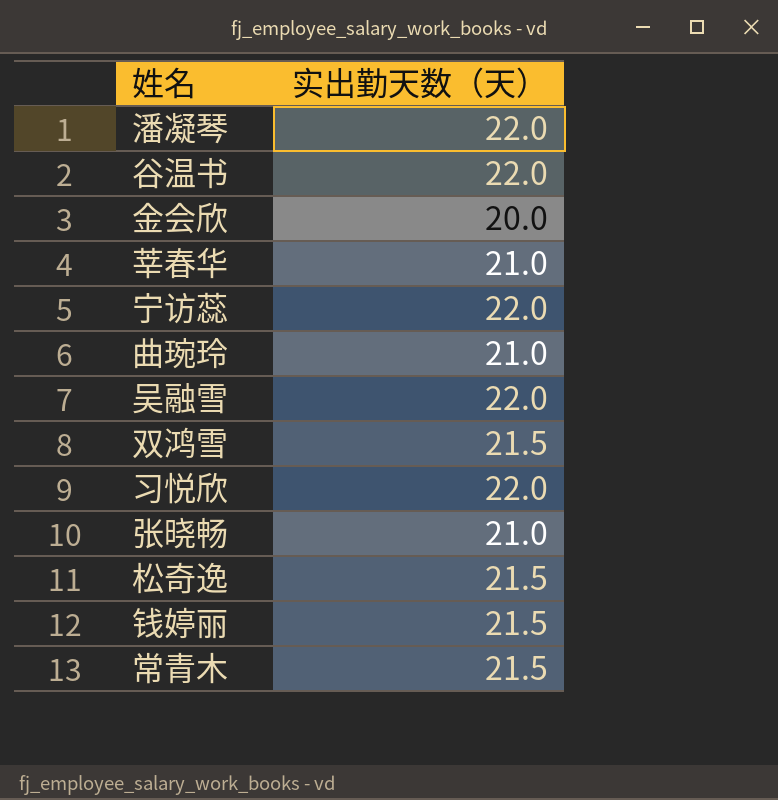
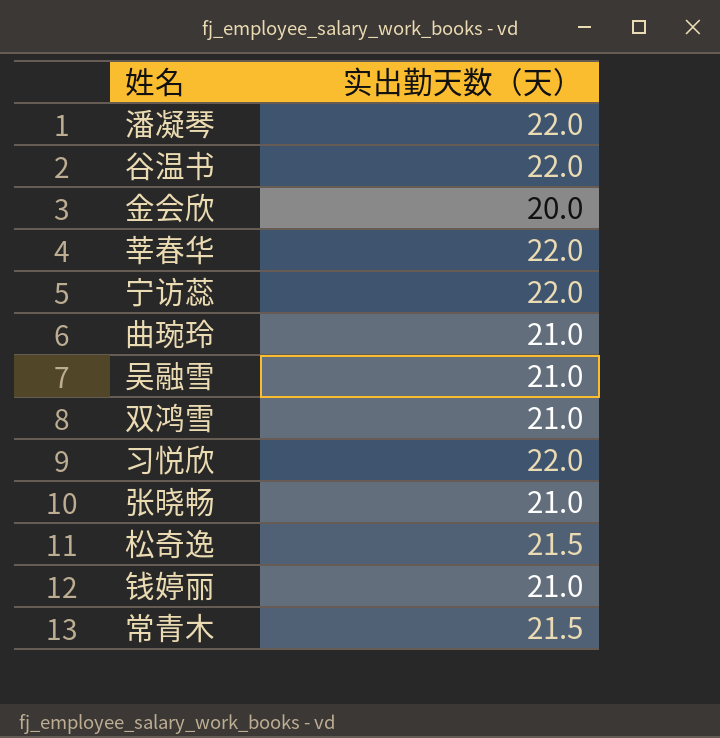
莘春华 | 实出勤天数（天）: 21.0 -> 22.0
吴融雪 | 实出勤天数（天）: 22.0 -> 21.0
双鸿雪 | 实出勤天数（天）: 21.5 -> 21.0
钱婷丽 | 实出勤天数（天）: 21.5 -> 21.0

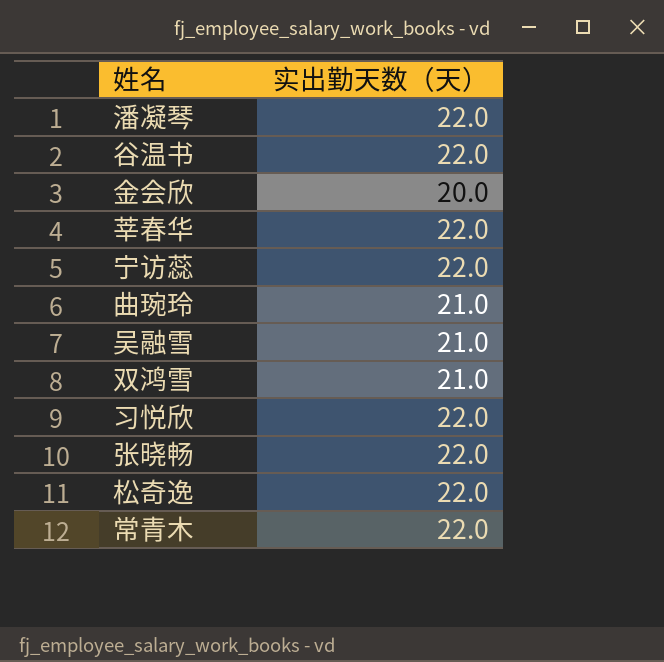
row 钱婷丽: 21.0 -> none
张晓畅 | 实出勤天数（天）: 21.0 -> 22.0
松奇逸 | 实出勤天数（天）: 21.5 -> 22.0
常青木 | 实出勤天数（天）: 21.5 -> 22.0

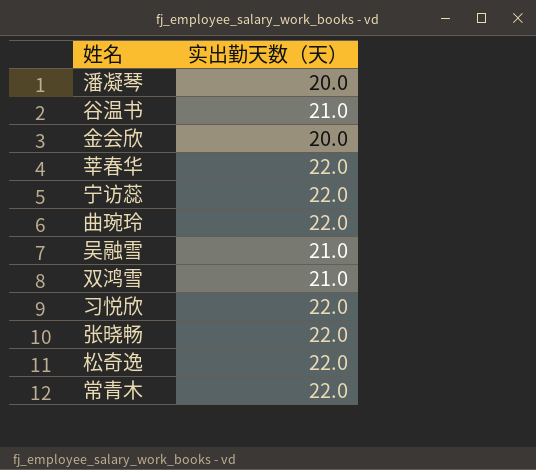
潘凝琴 | 实出勤天数（天）: 22.0 -> 20.0
谷温书 | 实出勤天数（天）: 22.0 -> 21.0
曲琬玲 | 实出勤天数（天）: 21.0 -> 22.0

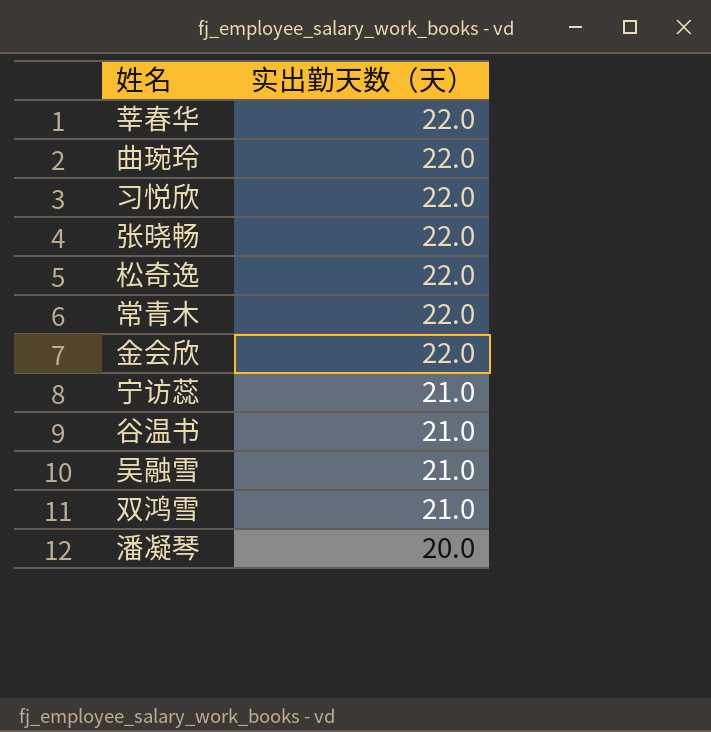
row order: none -> 实出勤天数（天） descending
金会欣 | 实出勤天数（天）: 20.0 -> 22.0
宁访蕊 | 实出勤天数（天）: 22.0 -> 21.0

